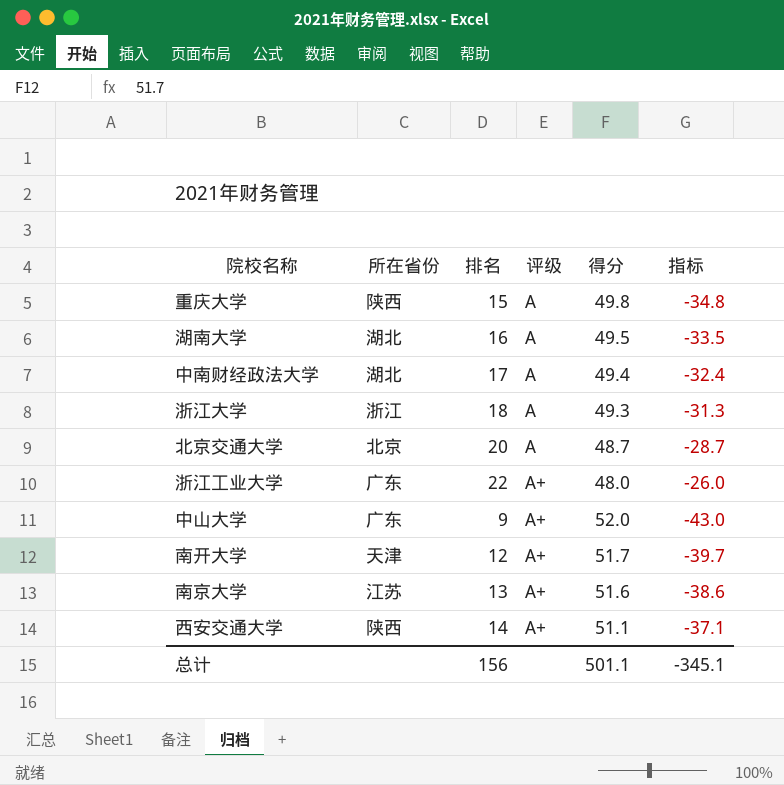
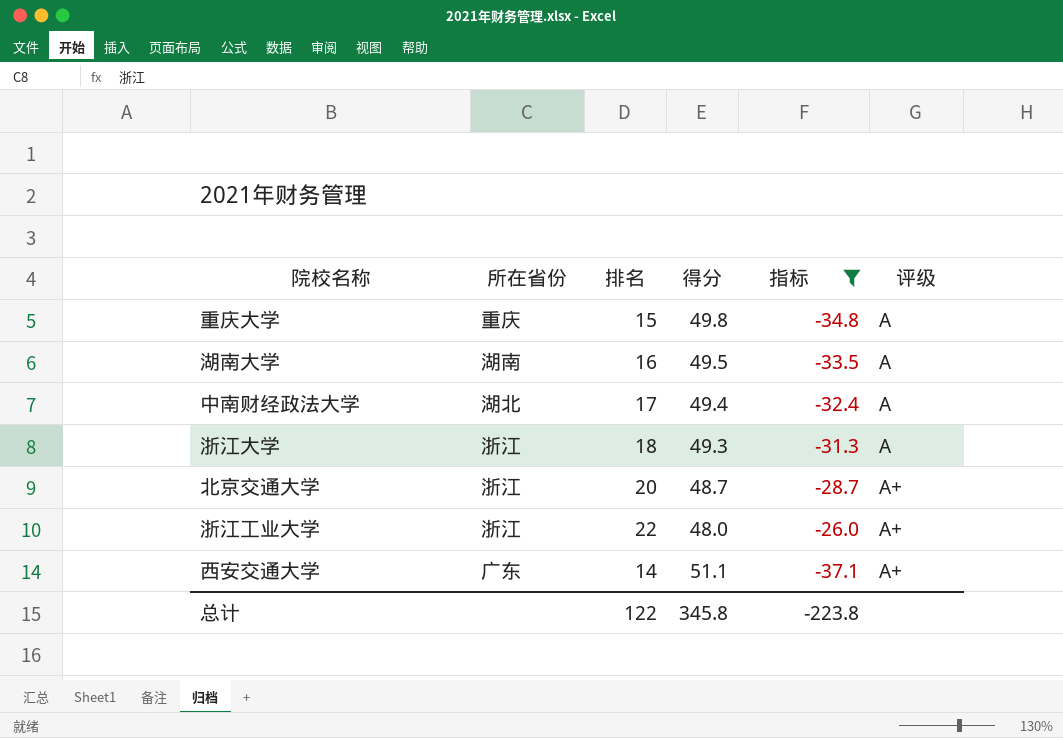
filter: none -> 指标 >= -37.1
column 评级 | position: 4 -> 6
重庆大学 | 所在省份: 陕西 -> 重庆
湖南大学 | 所在省份: 湖北 -> 湖南
北京交通大学 | 所在省份: 北京 -> 浙江
北京交通大学 | 评级: A -> A+
浙江工业大学 | 所在省份: 广东 -> 浙江
西安交通大学 | 所在省份: 陕西 -> 广东
总计 | 排名: 156 -> 122
总计 | 得分: 501.1 -> 345.8
总计 | 指标: -345.1 -> -223.8

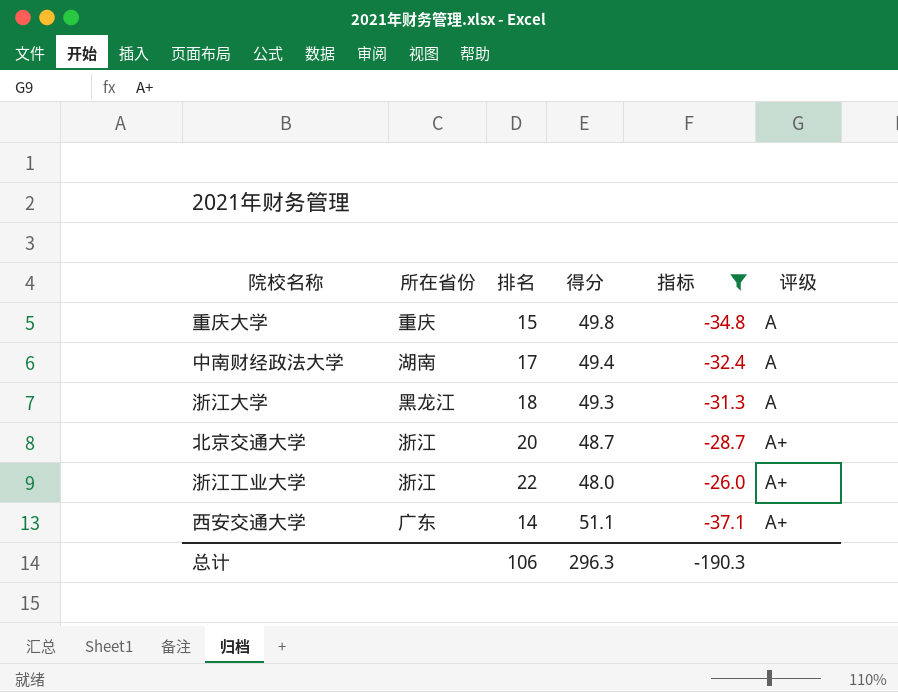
row 湖南大学: 湖南 | 16 | 49.5 | -33.5 | A -> none
中南财经政法大学 | 所在省份: 湖北 -> 湖南
浙江大学 | 所在省份: 浙江 -> 黑龙江
总计 | 排名: 122 -> 106
总计 | 得分: 345.8 -> 296.3
总计 | 指标: -223.8 -> -190.3

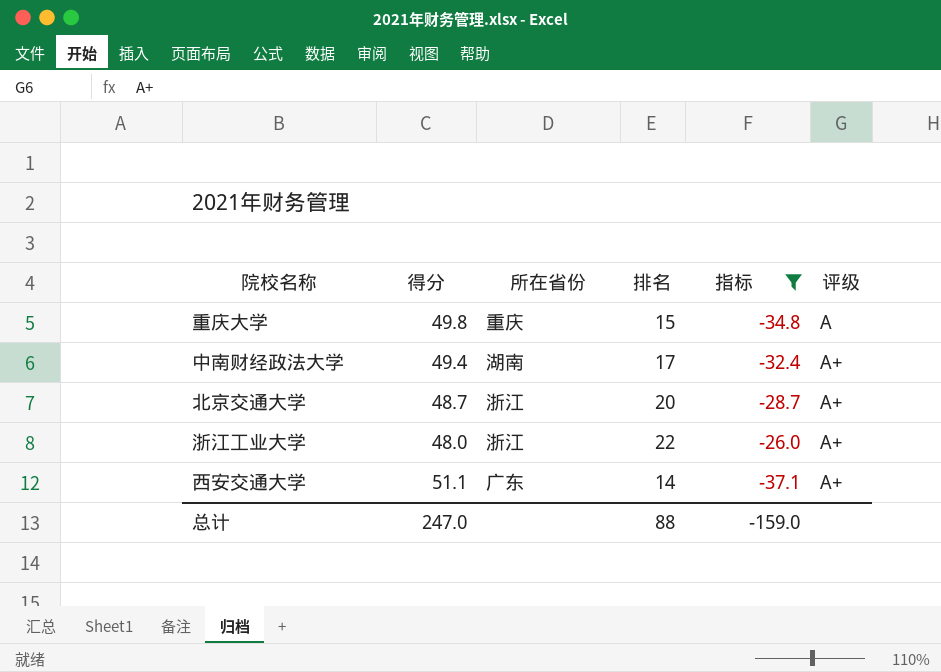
column 得分 | position: 4 -> 2
row 浙江大学: 黑龙江 | 18 | 49.3 | -31.3 | A -> none
中南财经政法大学 | 评级: A -> A+
总计 | 得分: 296.3 -> 247.0
总计 | 排名: 106 -> 88
总计 | 指标: -190.3 -> -159.0

